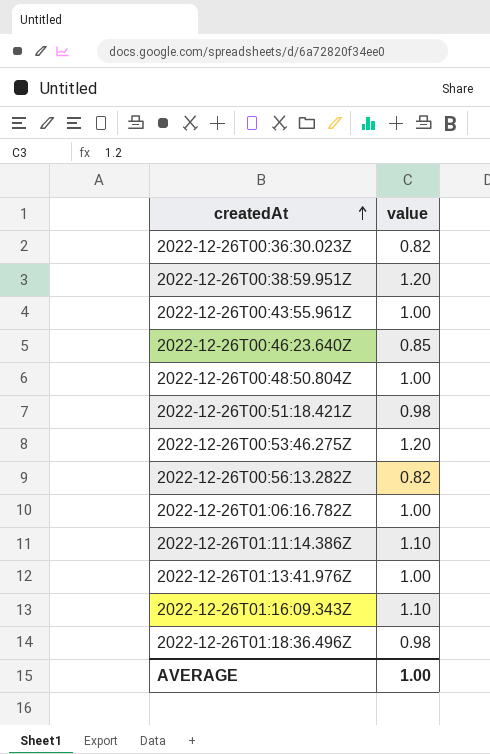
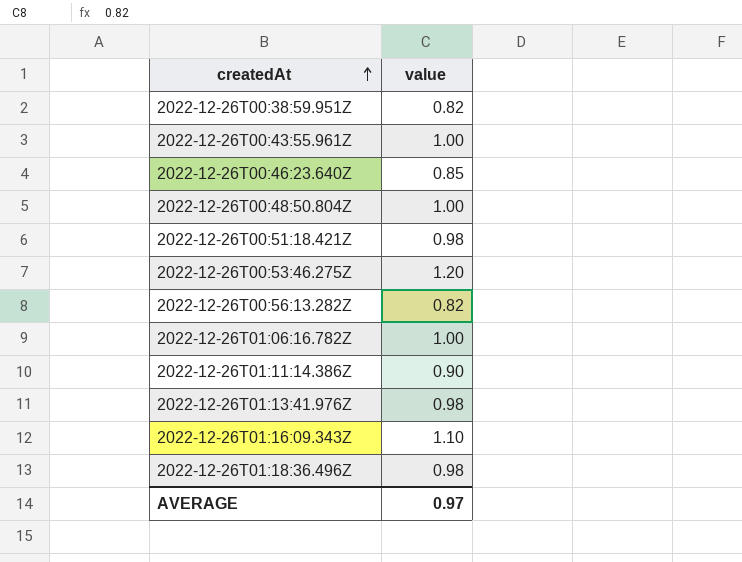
row 2022-12-26T00:36:30.023Z: 0.82 -> none
2022-12-26T00:38:59.951Z | value: 1.20 -> 0.82
2022-12-26T01:11:14.386Z | value: 1.10 -> 0.90
2022-12-26T01:13:41.976Z | value: 1.00 -> 0.98
AVERAGE | value: 1.00 -> 0.97

